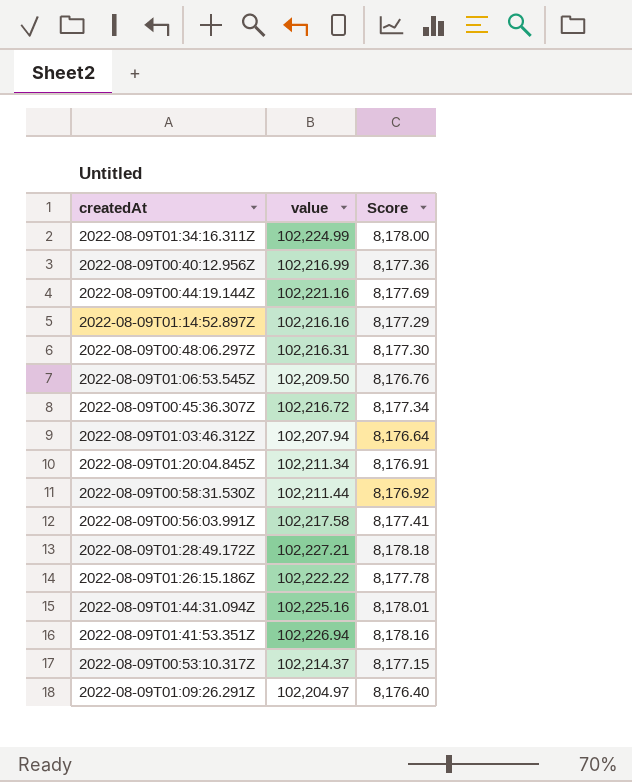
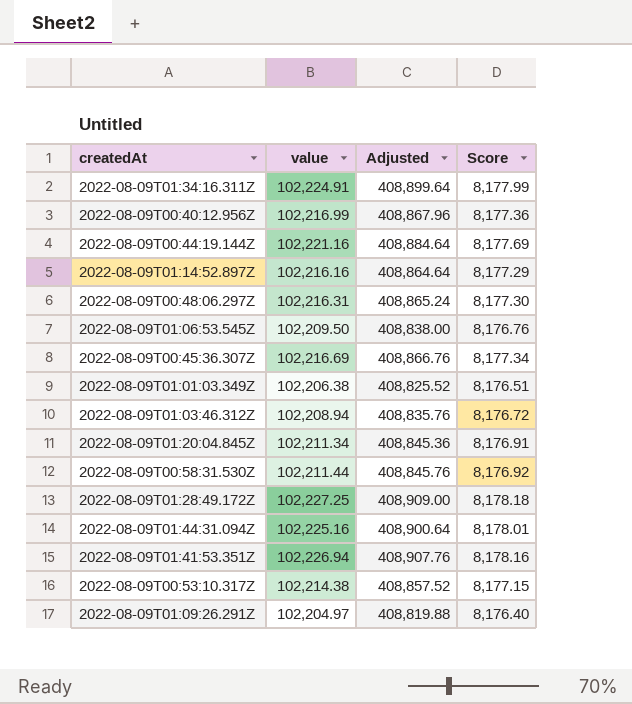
column Adjusted | formula: none -> [value] * 4
row 2022-08-09T00:56:03.991Z: 102,217.58 | 8,177.41 -> none
row 2022-08-09T01:26:15.186Z: 102,222.22 | 8,177.78 -> none
2022-08-09T01:34:16.311Z | value: 102,224.99 -> 102,224.91
2022-08-09T01:34:16.311Z | Score: 8,178.00 -> 8,177.99
2022-08-09T00:45:36.307Z | value: 102,216.72 -> 102,216.69
row 2022-08-09T01:01:03.349Z: none -> 102,206.38 | 408,825.52 | 8,176.51
2022-08-09T01:03:46.312Z | value: 102,207.94 -> 102,208.94
2022-08-09T01:03:46.312Z | Score: 8,176.64 -> 8,176.72
2022-08-09T01:28:49.172Z | value: 102,227.21 -> 102,227.25
2022-08-09T00:53:10.317Z | value: 102,214.37 -> 102,214.38

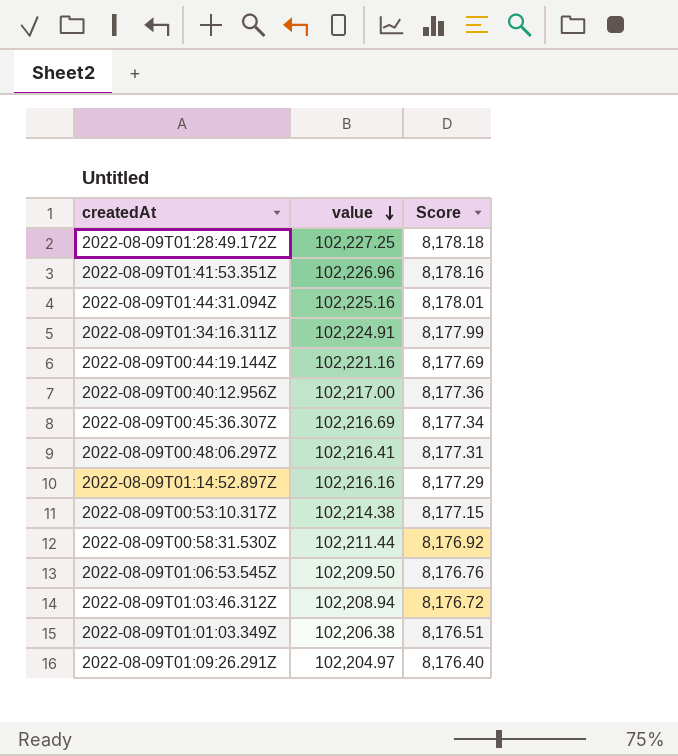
row order: none -> value descending
column Adjusted | formula: [value] * 4 -> none
row 2022-08-09T01:20:04.845Z: 102,211.34 | 408,845.36 | 8,176.91 -> none
2022-08-09T01:41:53.351Z | value: 102,226.94 -> 102,226.96
2022-08-09T00:40:12.956Z | value: 102,216.99 -> 102,217.00
2022-08-09T00:48:06.297Z | value: 102,216.31 -> 102,216.41
2022-08-09T00:48:06.297Z | Score: 8,177.30 -> 8,177.31

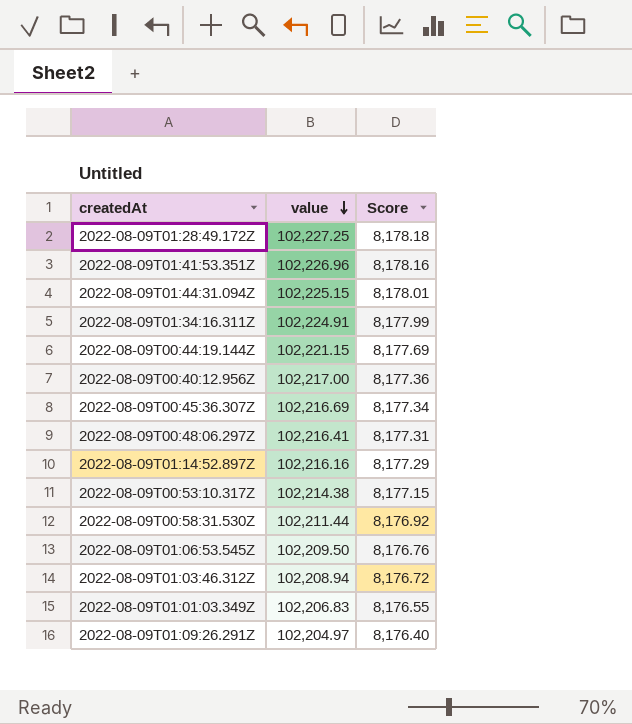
2022-08-09T01:44:31.094Z | value: 102,225.16 -> 102,225.15
2022-08-09T00:44:19.144Z | value: 102,221.16 -> 102,221.15
2022-08-09T01:01:03.349Z | value: 102,206.38 -> 102,206.83
2022-08-09T01:01:03.349Z | Score: 8,176.51 -> 8,176.55

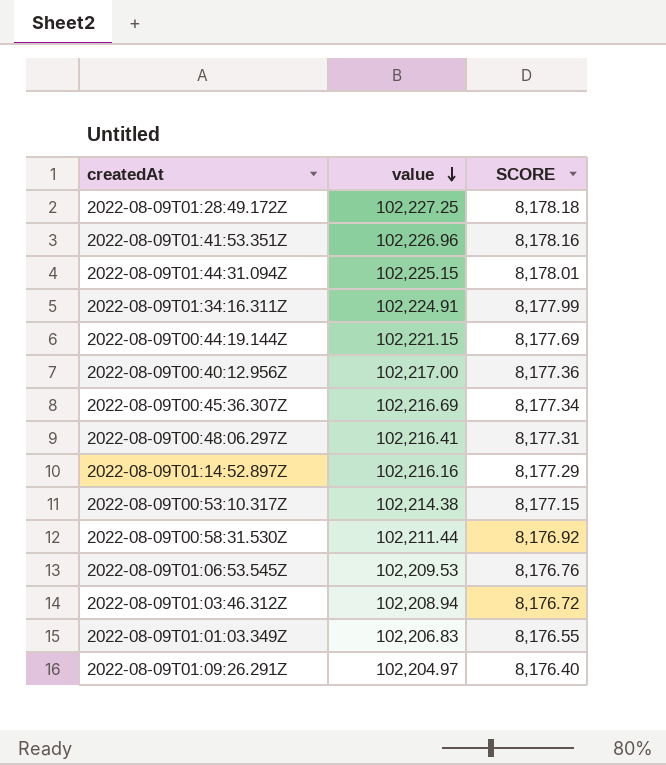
column name: Score -> SCORE
2022-08-09T01:06:53.545Z | value: 102,209.50 -> 102,209.53

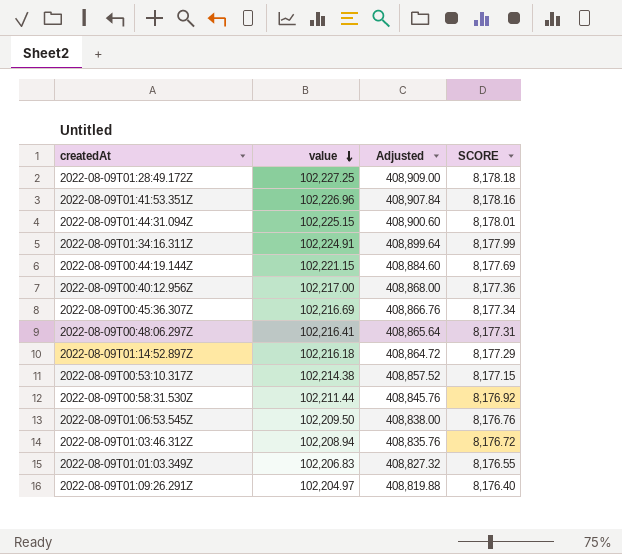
column Adjusted | formula: none -> [value] * 4
2022-08-09T01:14:52.897Z | value: 102,216.16 -> 102,216.18
2022-08-09T01:06:53.545Z | value: 102,209.53 -> 102,209.50

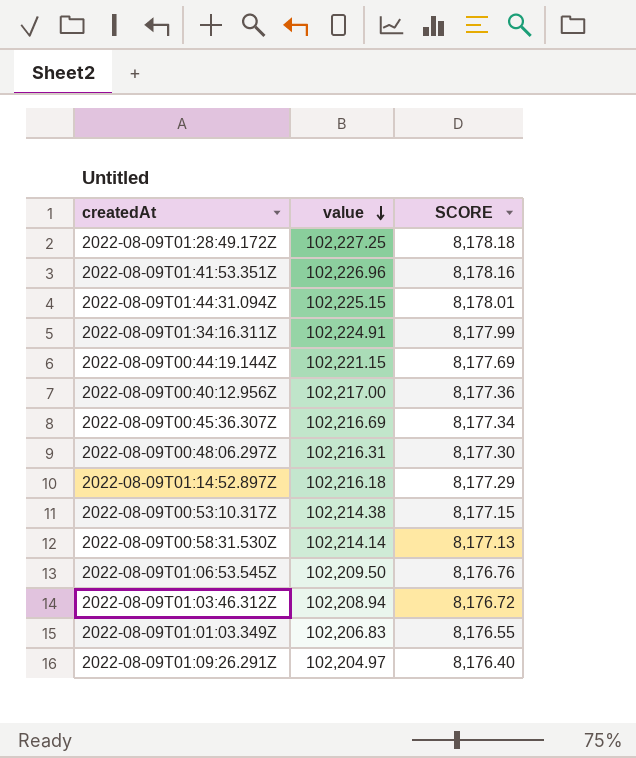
column Adjusted | formula: [value] * 4 -> none
2022-08-09T00:48:06.297Z | value: 102,216.41 -> 102,216.31
2022-08-09T00:48:06.297Z | SCORE: 8,177.31 -> 8,177.30
2022-08-09T00:58:31.530Z | value: 102,211.44 -> 102,214.14
2022-08-09T00:58:31.530Z | SCORE: 8,176.92 -> 8,177.13

